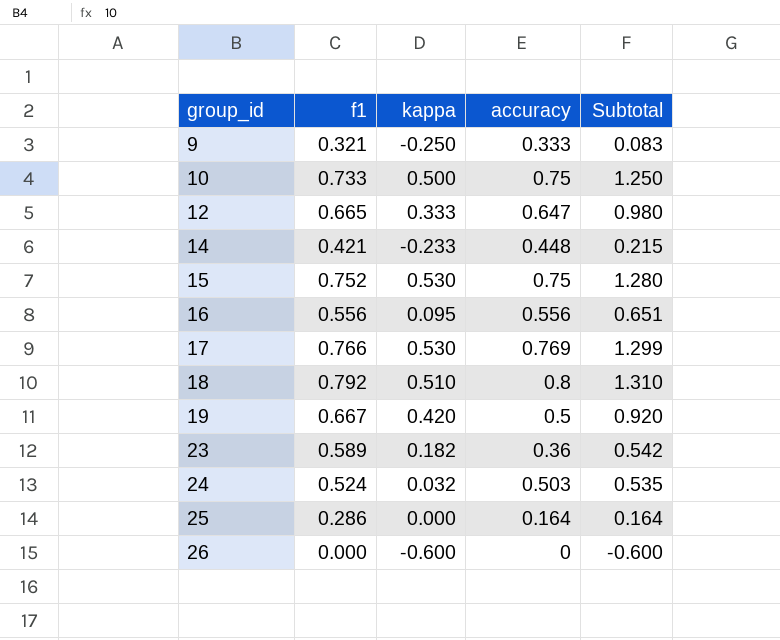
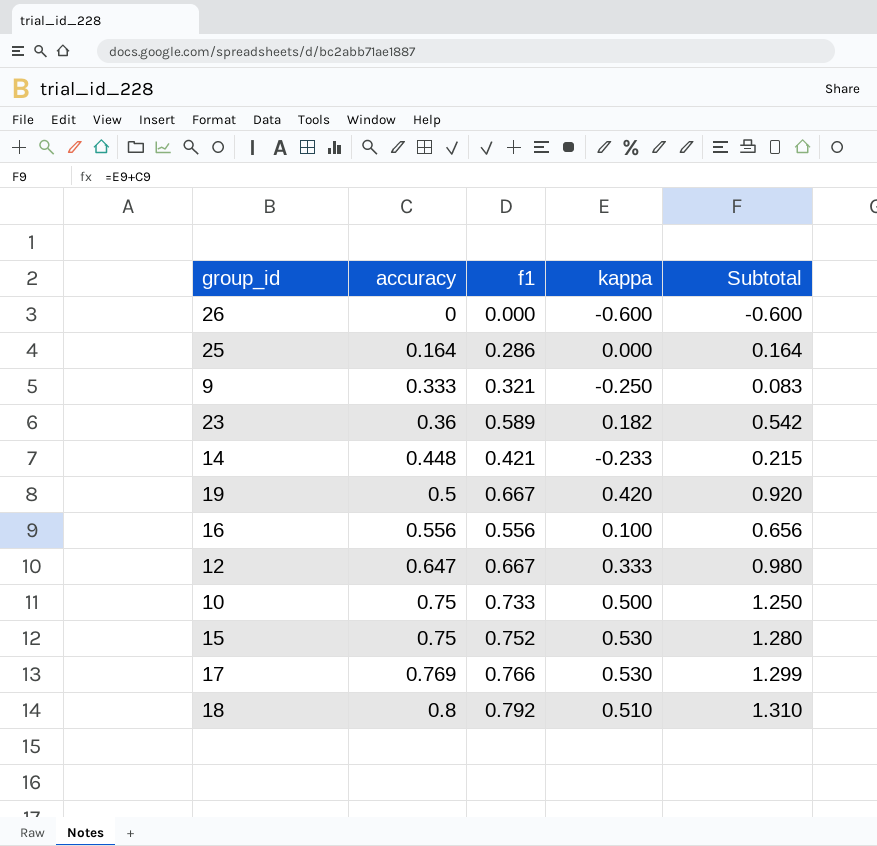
row order: group_id ascending -> accuracy ascending
column accuracy | position: 4 -> 2
row 24: 0.524 | 0.032 | 0.503 | 0.535 -> none
16 | kappa: 0.095 -> 0.100
16 | Subtotal: 0.651 -> 0.656
12 | f1: 0.665 -> 0.667

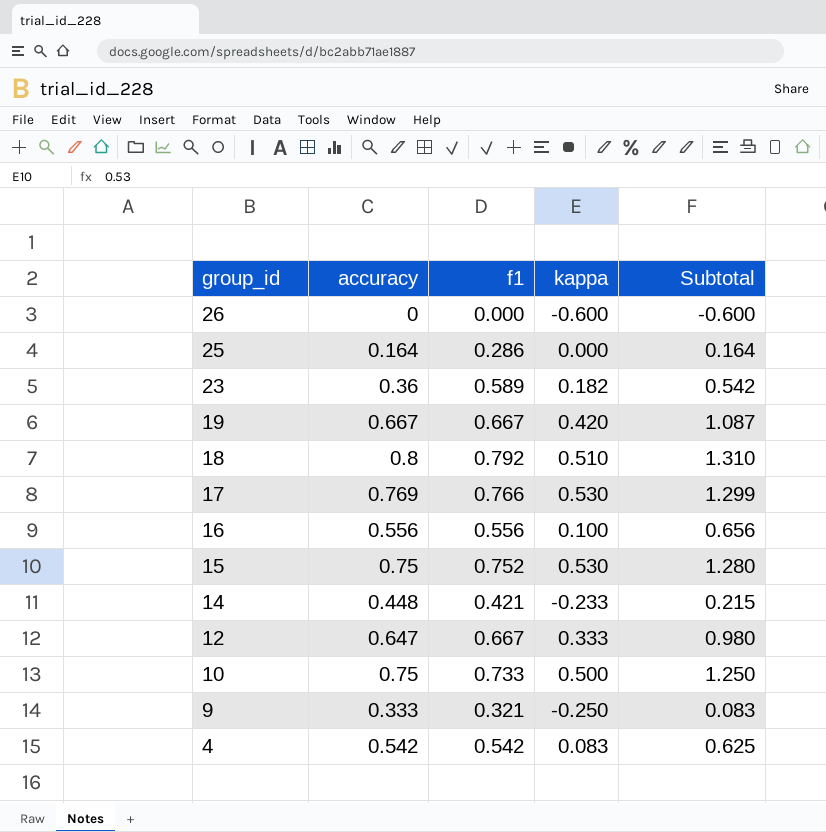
row order: accuracy ascending -> group_id descending
19 | accuracy: 0.5 -> 0.667
19 | Subtotal: 0.920 -> 1.087
row 4: none -> 0.542 | 0.542 | 0.083 | 0.625

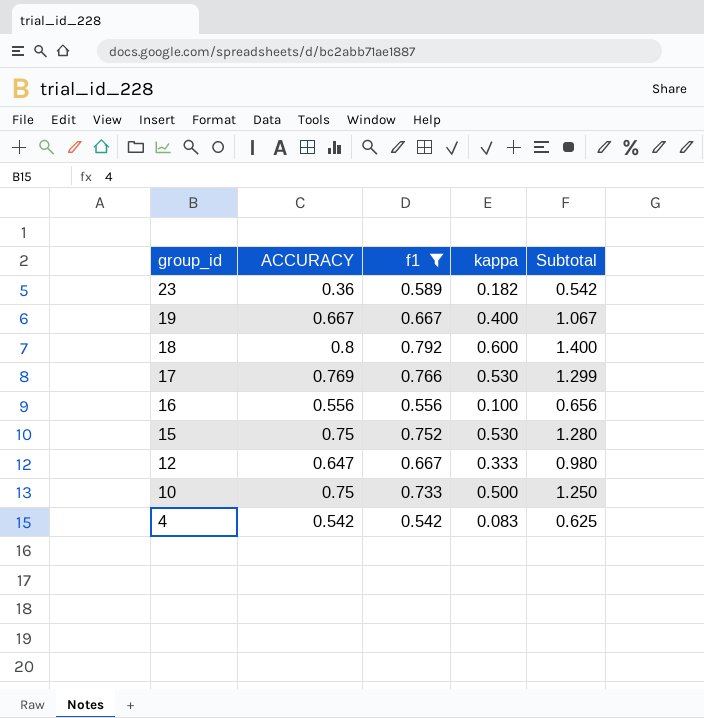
filter: none -> f1 >= 0.542
column name: accuracy -> ACCURACY
19 | kappa: 0.420 -> 0.400
19 | Subtotal: 1.087 -> 1.067
18 | kappa: 0.510 -> 0.600
18 | Subtotal: 1.310 -> 1.400

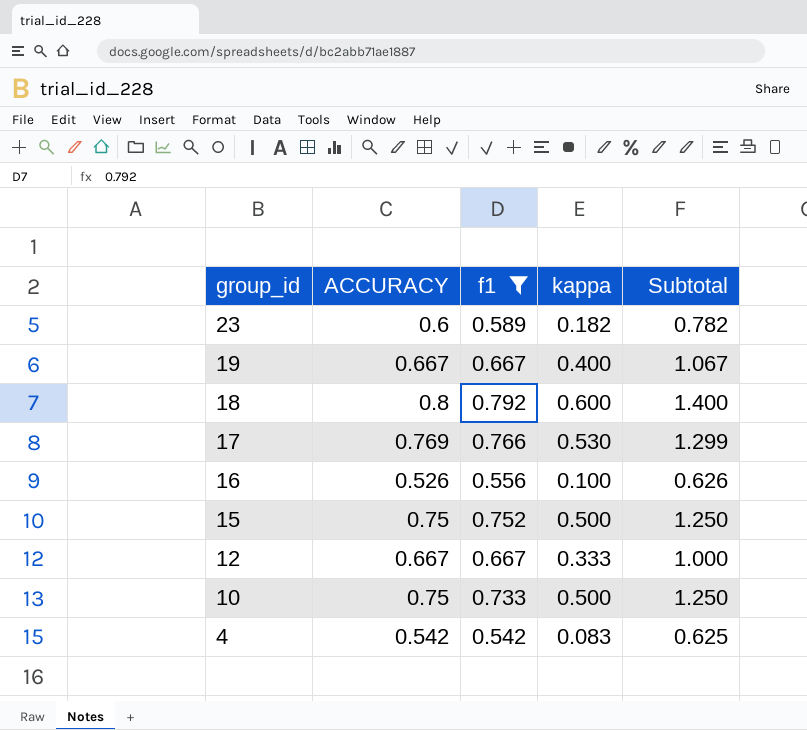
23 | ACCURACY: 0.36 -> 0.6
23 | Subtotal: 0.542 -> 0.782
16 | ACCURACY: 0.556 -> 0.526
16 | Subtotal: 0.656 -> 0.626
15 | kappa: 0.530 -> 0.500
15 | Subtotal: 1.280 -> 1.250
12 | ACCURACY: 0.647 -> 0.667
12 | Subtotal: 0.980 -> 1.000

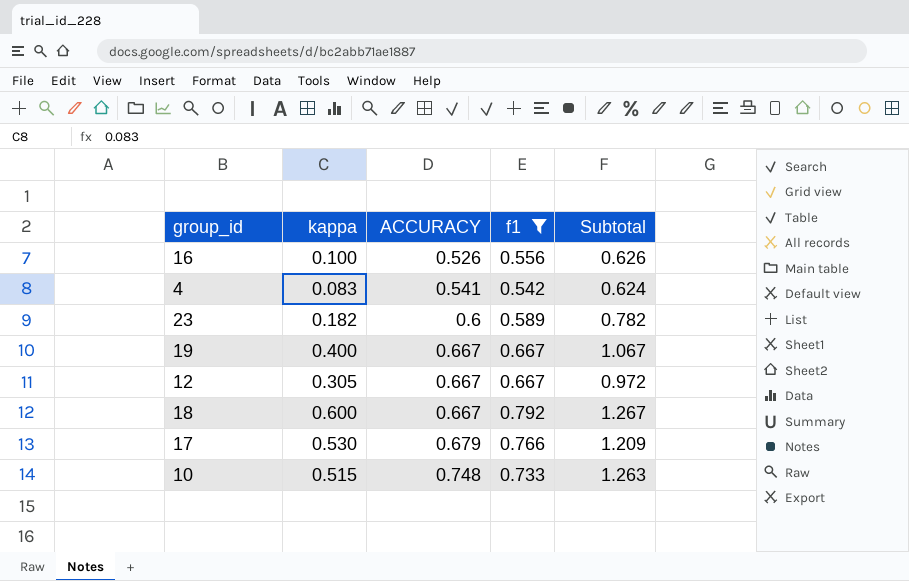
row order: group_id descending -> ACCURACY ascending
column kappa | position: 4 -> 2
row 15: 0.75 | 0.752 | 0.500 | 1.250 -> none
4 | ACCURACY: 0.542 -> 0.541
4 | Subtotal: 0.625 -> 0.624
12 | kappa: 0.333 -> 0.305
12 | Subtotal: 1.000 -> 0.972
18 | ACCURACY: 0.8 -> 0.667
18 | Subtotal: 1.400 -> 1.267
17 | ACCURACY: 0.769 -> 0.679
17 | Subtotal: 1.299 -> 1.209
10 | kappa: 0.500 -> 0.515
10 | ACCURACY: 0.75 -> 0.748
10 | Subtotal: 1.250 -> 1.263

